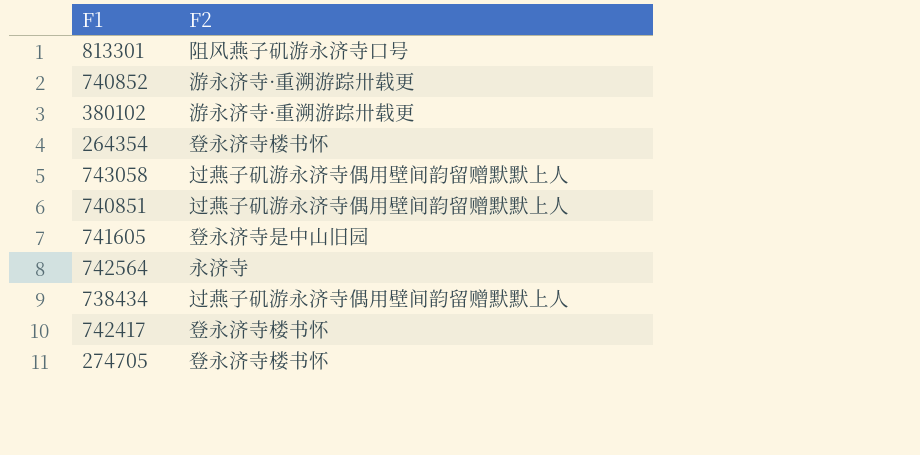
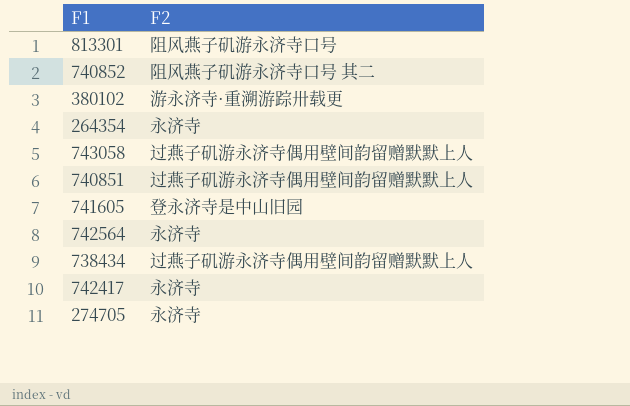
740852 | F2: 游永济寺·重溯游踪卅载更 -> 阻风燕子矶游永济寺口号 其二
264354 | F2: 登永济寺楼书怀 -> 永济寺
742417 | F2: 登永济寺楼书怀 -> 永济寺
274705 | F2: 登永济寺楼书怀 -> 永济寺

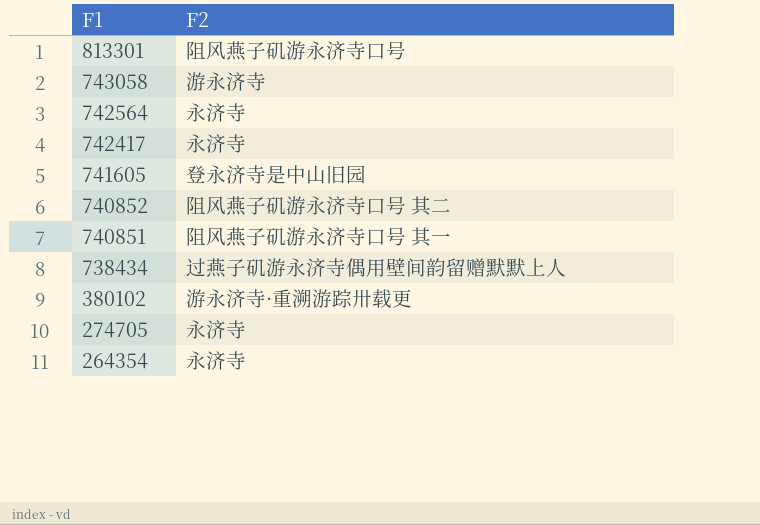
row order: none -> F1 descending
743058 | F2: 过燕子矶游永济寺偶用壁间韵留赠默默上人 -> 游永济寺
740851 | F2: 过燕子矶游永济寺偶用壁间韵留赠默默上人 -> 阻风燕子矶游永济寺口号 其一

